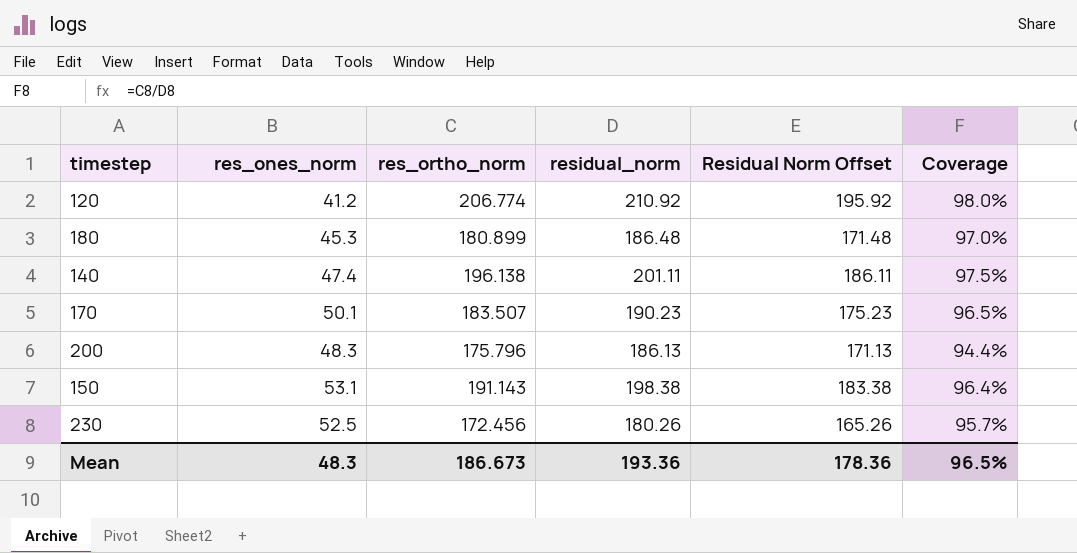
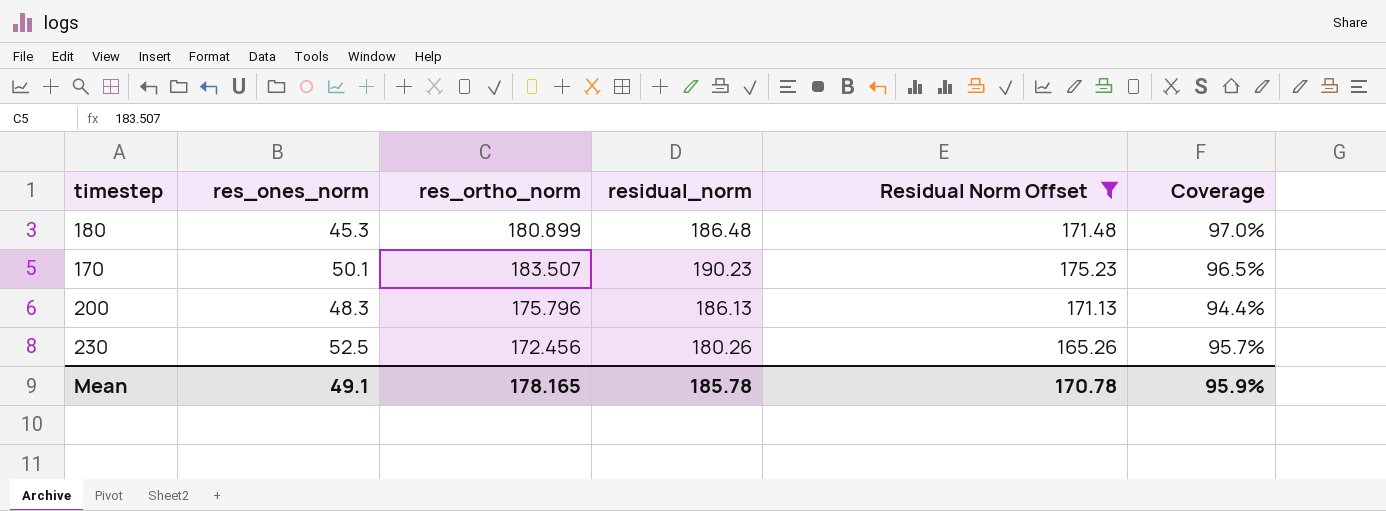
filter: none -> Residual Norm Offset <= 175.23
Mean | res_ones_norm: 48.3 -> 49.1
Mean | res_ortho_norm: 186.673 -> 178.165
Mean | residual_norm: 193.36 -> 185.78
Mean | Residual Norm Offset: 178.36 -> 170.78
Mean | Coverage: 96.5% -> 95.9%

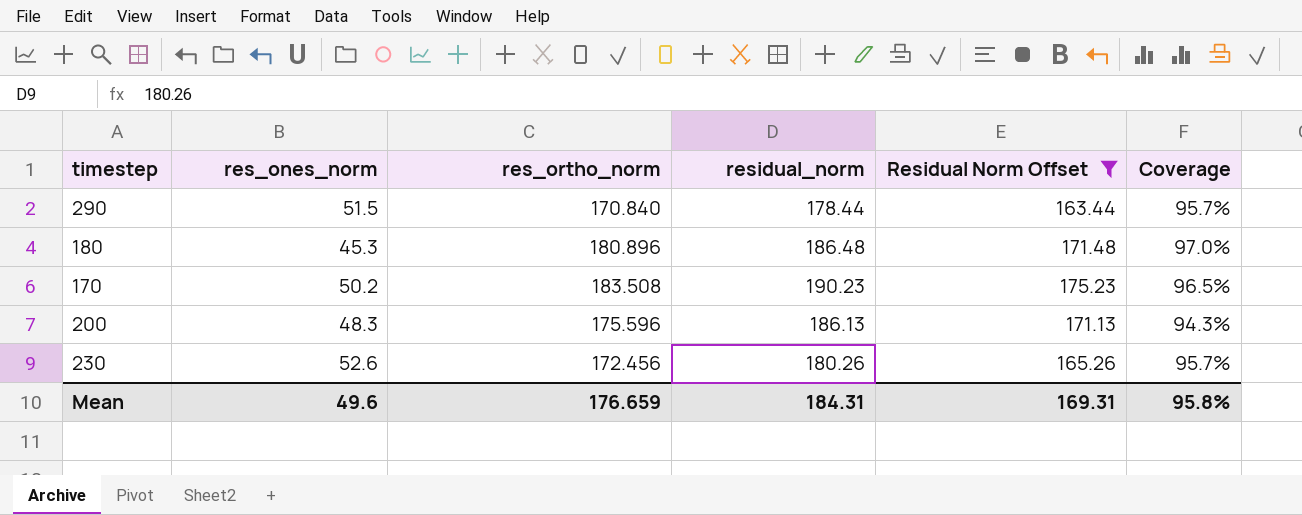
row 290: none -> 51.5 | 170.840 | 178.44 | 163.44 | 95.7%
180 | res_ortho_norm: 180.899 -> 180.896
170 | res_ones_norm: 50.1 -> 50.2
170 | res_ortho_norm: 183.507 -> 183.508
200 | res_ortho_norm: 175.796 -> 175.596
200 | Coverage: 94.4% -> 94.3%
230 | res_ones_norm: 52.5 -> 52.6
Mean | res_ones_norm: 49.1 -> 49.6
Mean | res_ortho_norm: 178.165 -> 176.659
Mean | residual_norm: 185.78 -> 184.31
Mean | Residual Norm Offset: 170.78 -> 169.31
Mean | Coverage: 95.9% -> 95.8%

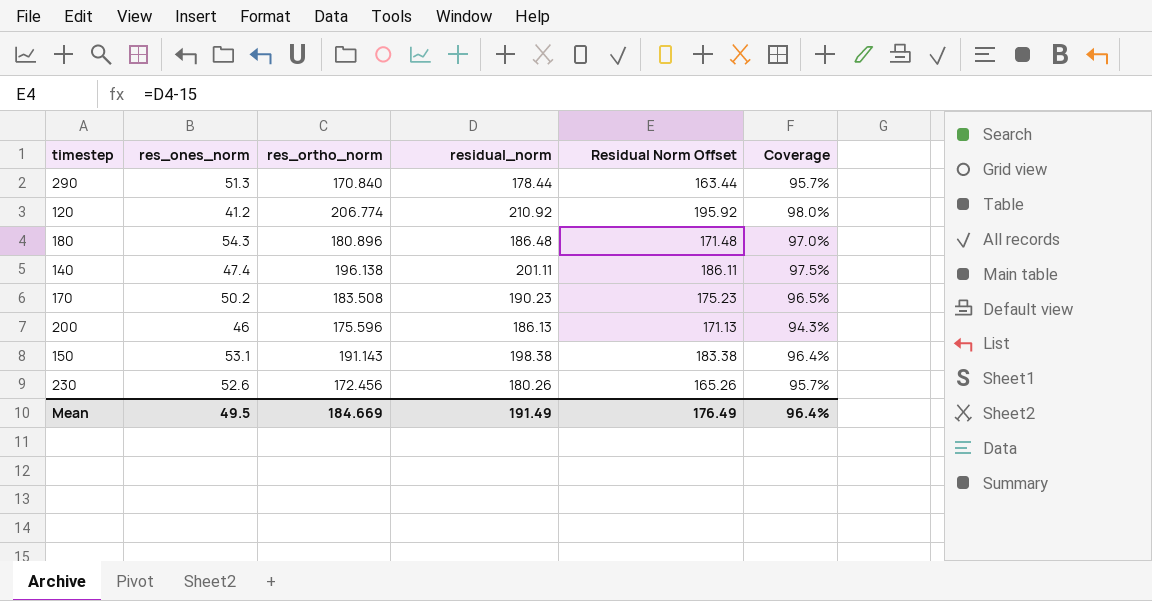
filter: Residual Norm Offset <= 175.23 -> none
290 | res_ones_norm: 51.5 -> 51.3
180 | res_ones_norm: 45.3 -> 54.3
200 | res_ones_norm: 48.3 -> 46
Mean | res_ones_norm: 49.6 -> 49.5
Mean | res_ortho_norm: 176.659 -> 184.669
Mean | residual_norm: 184.31 -> 191.49
Mean | Residual Norm Offset: 169.31 -> 176.49
Mean | Coverage: 95.8% -> 96.4%

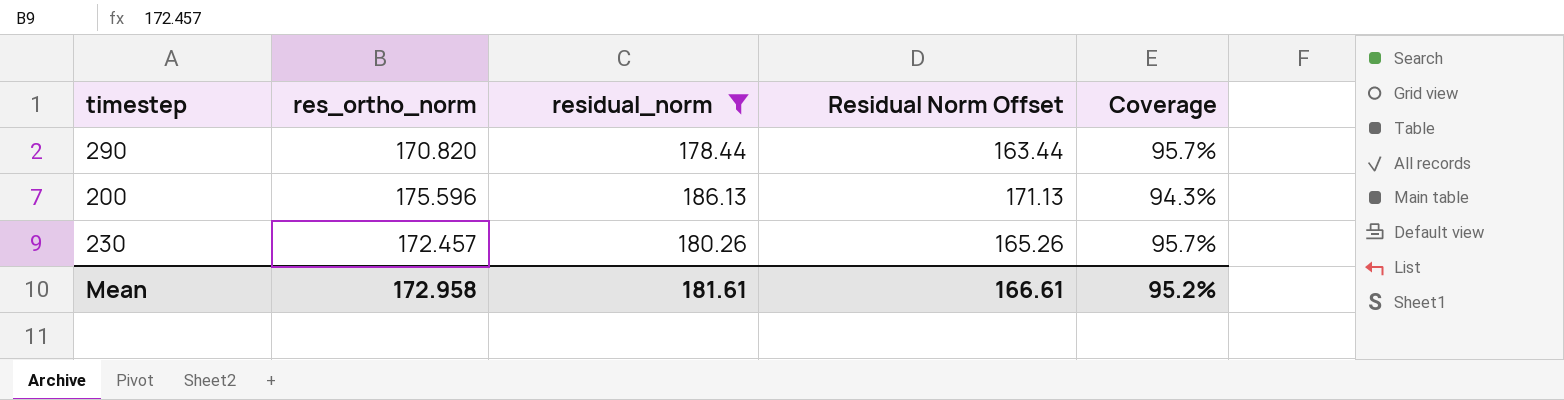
filter: none -> residual_norm <= 186.13
column res_ones_norm | position: 2 -> none
290 | res_ortho_norm: 170.840 -> 170.820
230 | res_ortho_norm: 172.456 -> 172.457
Mean | res_ortho_norm: 184.669 -> 172.958
Mean | residual_norm: 191.49 -> 181.61
Mean | Residual Norm Offset: 176.49 -> 166.61
Mean | Coverage: 96.4% -> 95.2%

